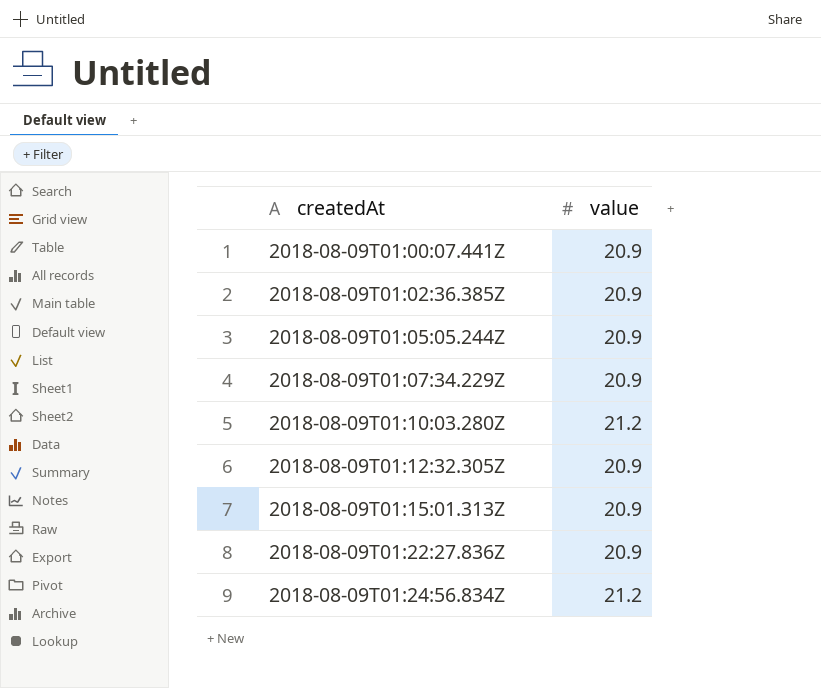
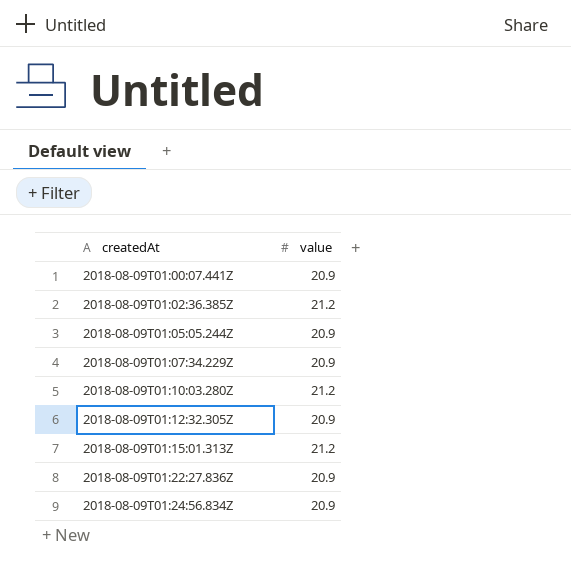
2018-08-09T01:02:36.385Z | value: 20.9 -> 21.2
2018-08-09T01:15:01.313Z | value: 20.9 -> 21.2
2018-08-09T01:24:56.834Z | value: 21.2 -> 20.9

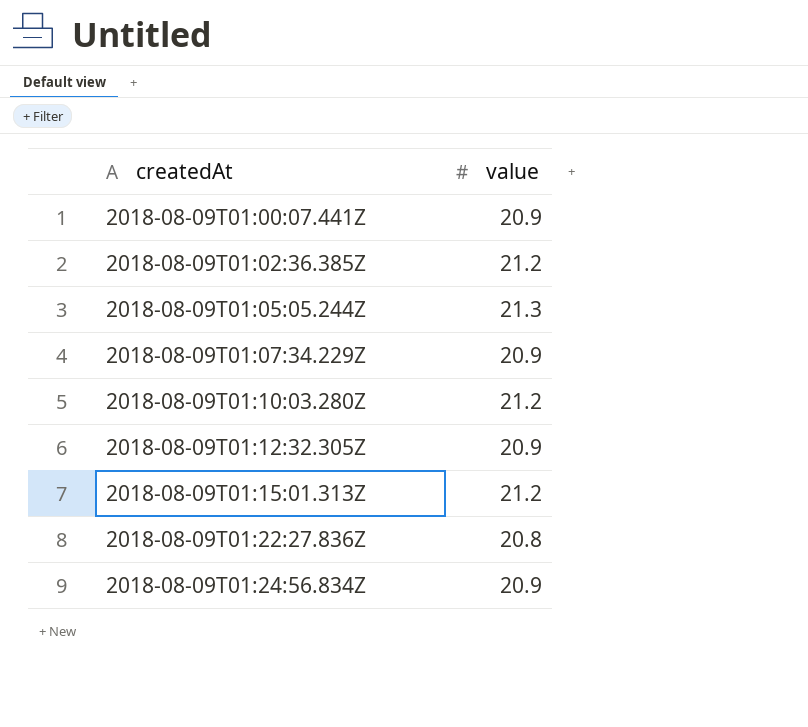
2018-08-09T01:05:05.244Z | value: 20.9 -> 21.3
2018-08-09T01:22:27.836Z | value: 20.9 -> 20.8

